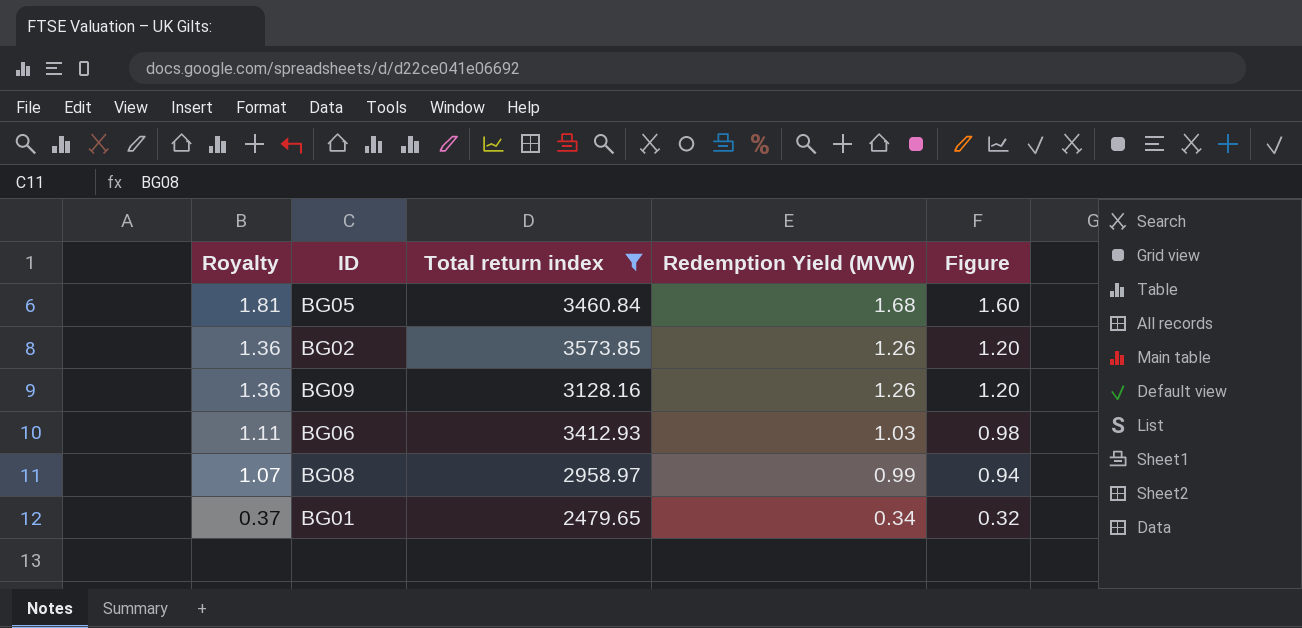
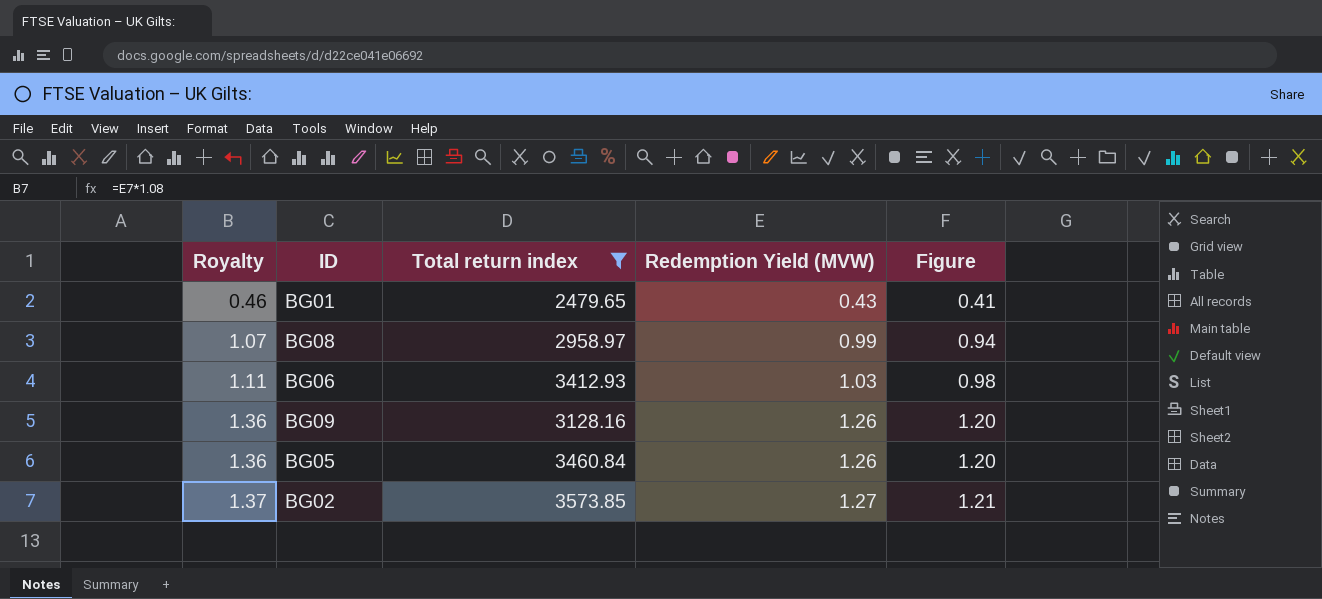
row order: Royalty descending -> Royalty ascending
BG01 | Royalty: 0.37 -> 0.46
BG01 | Redemption Yield (MVW): 0.34 -> 0.43
BG01 | Figure: 0.32 -> 0.41
BG05 | Royalty: 1.81 -> 1.36
BG05 | Redemption Yield (MVW): 1.68 -> 1.26
BG05 | Figure: 1.60 -> 1.20
BG02 | Royalty: 1.36 -> 1.37
BG02 | Redemption Yield (MVW): 1.26 -> 1.27
BG02 | Figure: 1.20 -> 1.21

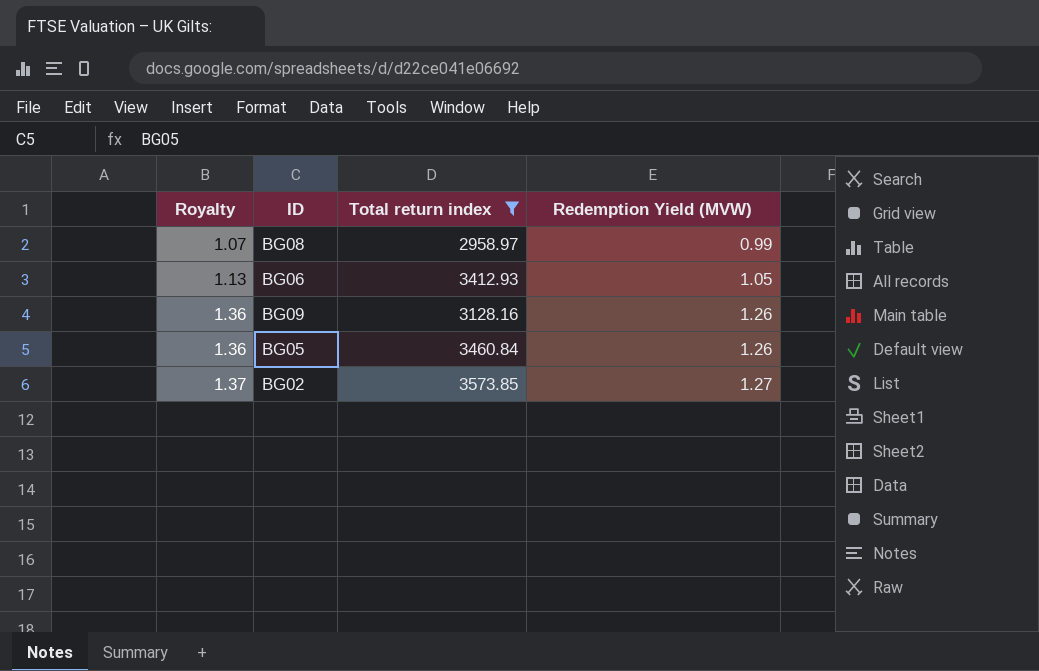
column Figure | formula: [Redemption Yield (MVW)] * 0.95 -> none
row BG01: 0.46 | 2479.65 | 0.43 | 0.41 -> none
BG06 | Royalty: 1.11 -> 1.13
BG06 | Redemption Yield (MVW): 1.03 -> 1.05

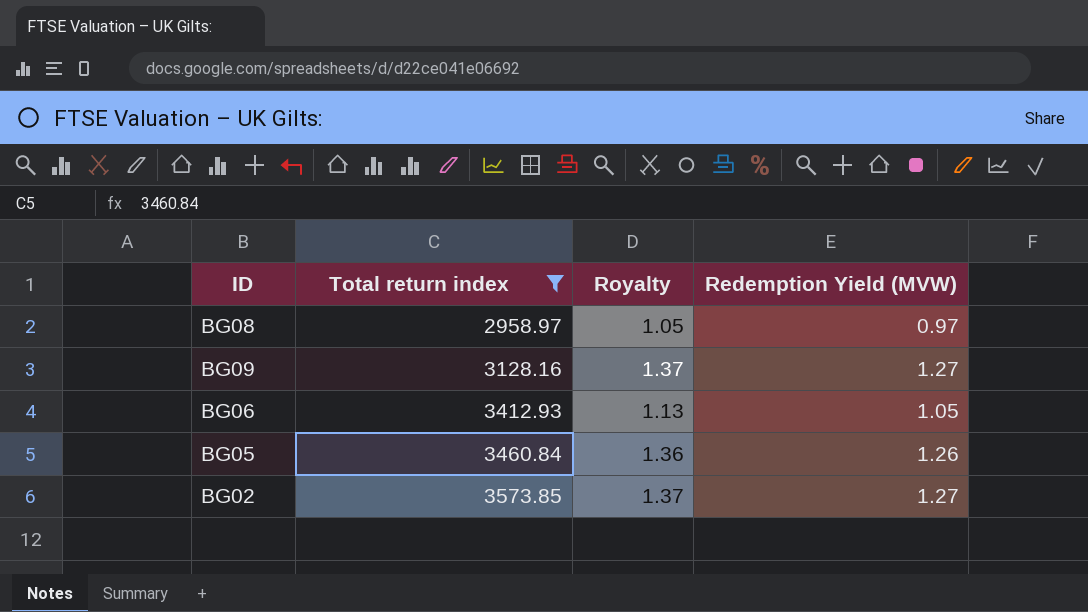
row order: Royalty ascending -> Total return index ascending
column Royalty | position: 1 -> 3
BG08 | Royalty: 1.07 -> 1.05
BG08 | Redemption Yield (MVW): 0.99 -> 0.97
BG09 | Royalty: 1.36 -> 1.37
BG09 | Redemption Yield (MVW): 1.26 -> 1.27

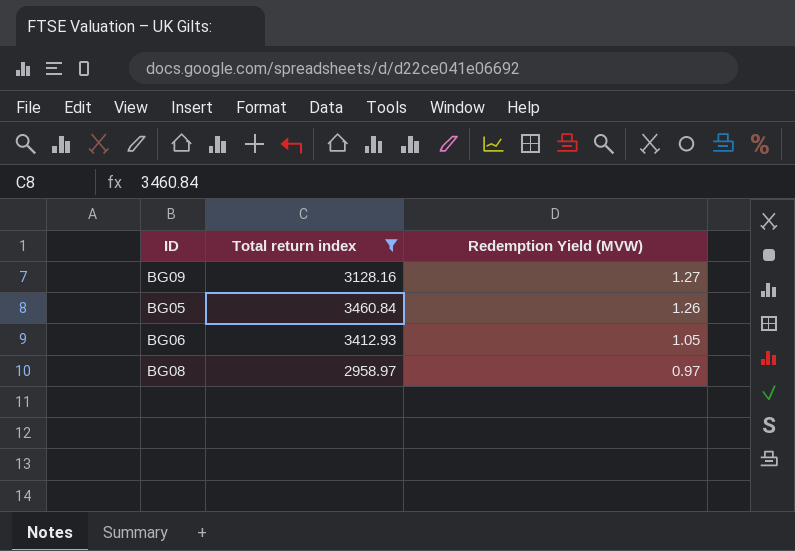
row order: Total return index ascending -> Redemption Yield (MVW) descending
column Royalty | formula: [Redemption Yield (MVW)] * 1.08 -> none
row BG02: 3573.85 | 1.37 | 1.27 -> none

